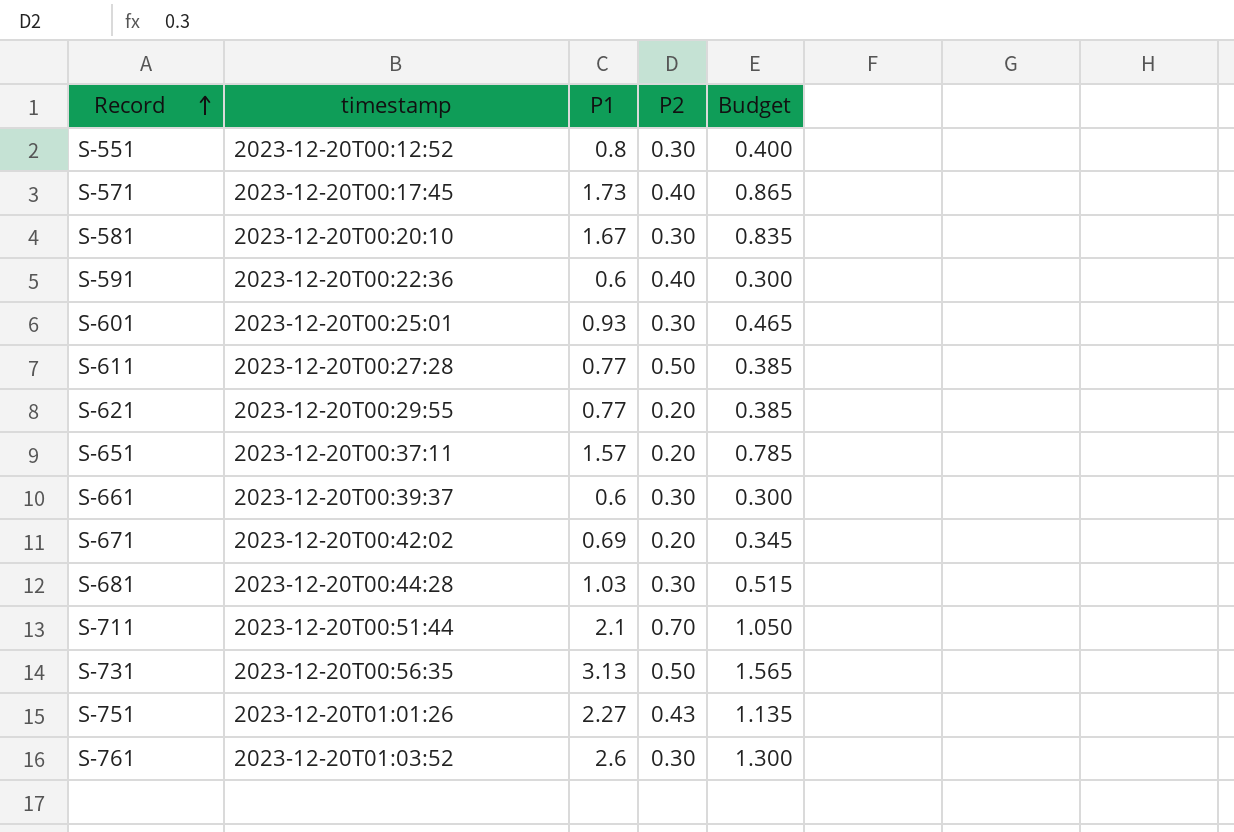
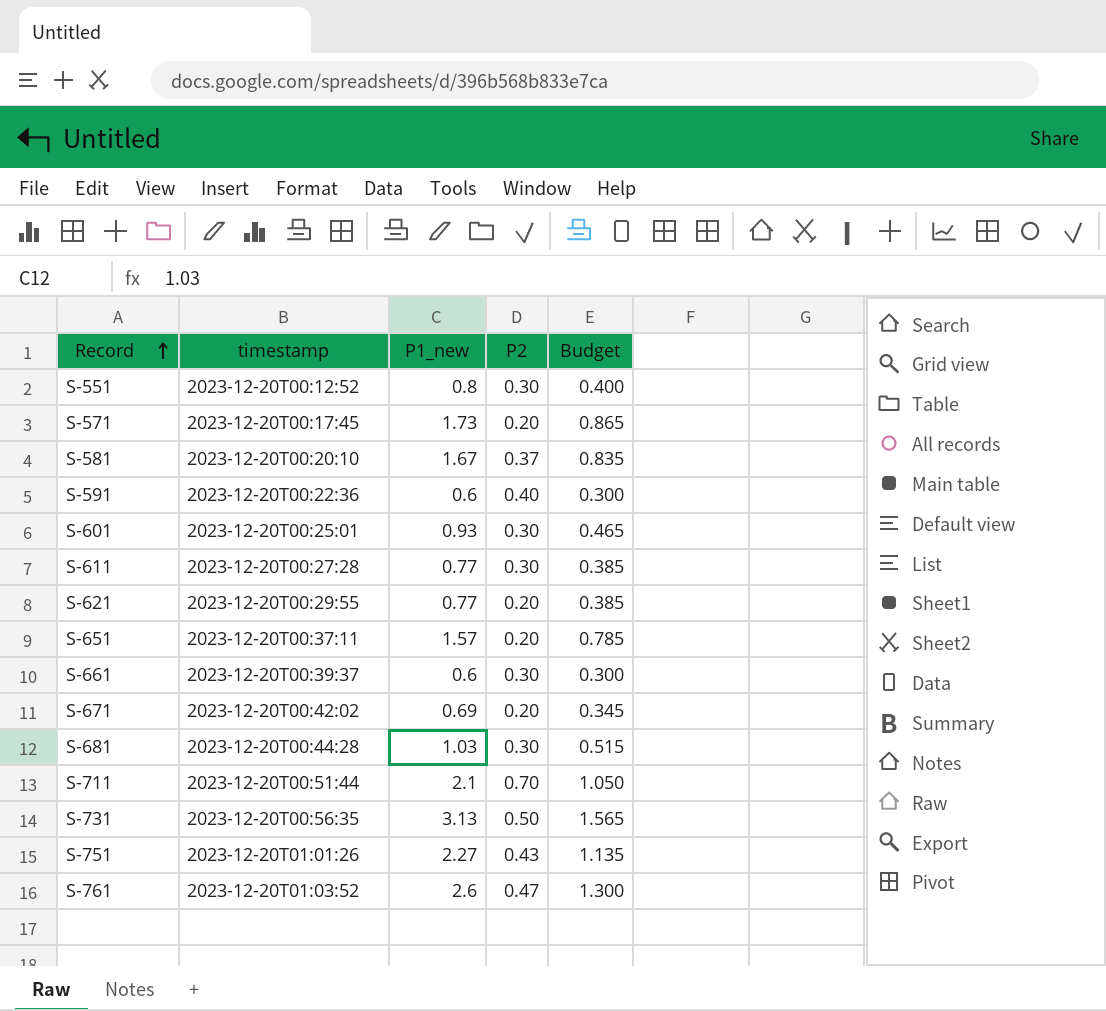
column name: P1 -> P1_new
S-571 | P2: 0.40 -> 0.20
S-581 | P2: 0.30 -> 0.37
S-611 | P2: 0.50 -> 0.30
S-761 | P2: 0.30 -> 0.47

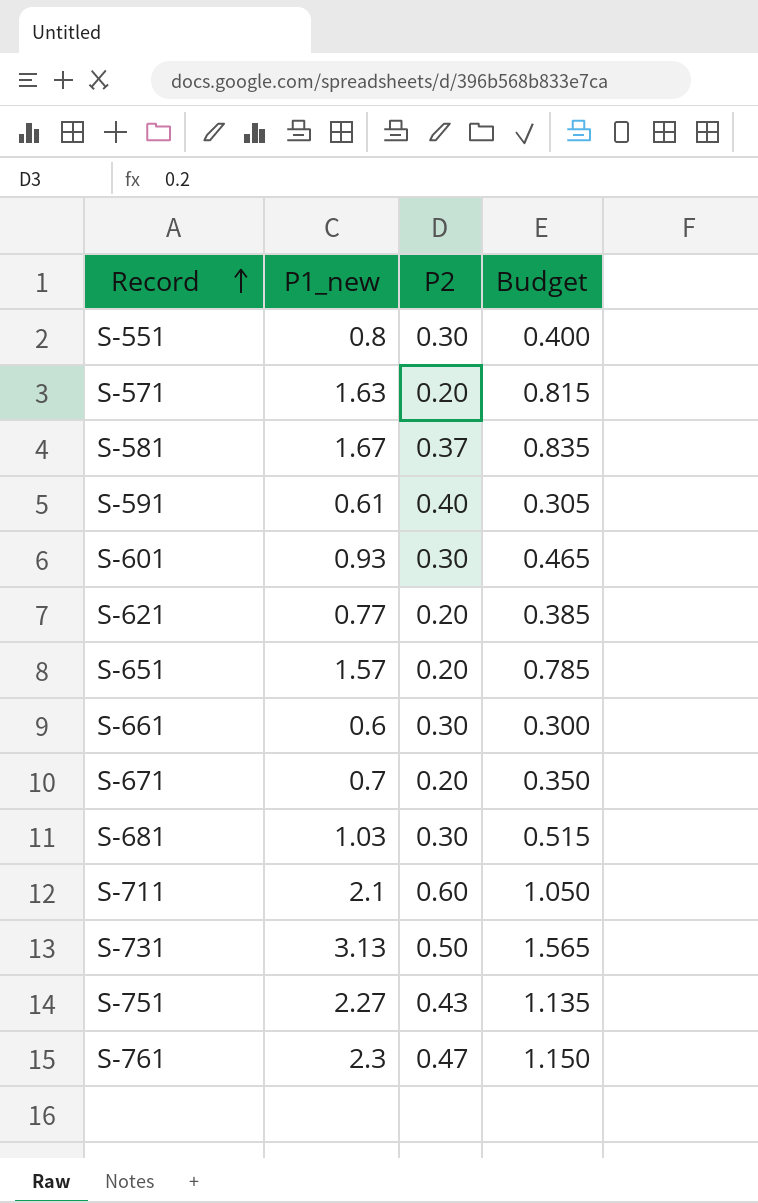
column timestamp | position: 2 -> none
row S-611: 2023-12-20T00:27:28 | 0.77 | 0.30 | 0.385 -> none
S-571 | P1_new: 1.73 -> 1.63
S-571 | Budget: 0.865 -> 0.815
S-591 | P1_new: 0.6 -> 0.61
S-591 | Budget: 0.300 -> 0.305
S-671 | P1_new: 0.69 -> 0.7
S-671 | Budget: 0.345 -> 0.350
S-711 | P2: 0.70 -> 0.60
S-761 | P1_new: 2.6 -> 2.3
S-761 | Budget: 1.300 -> 1.150

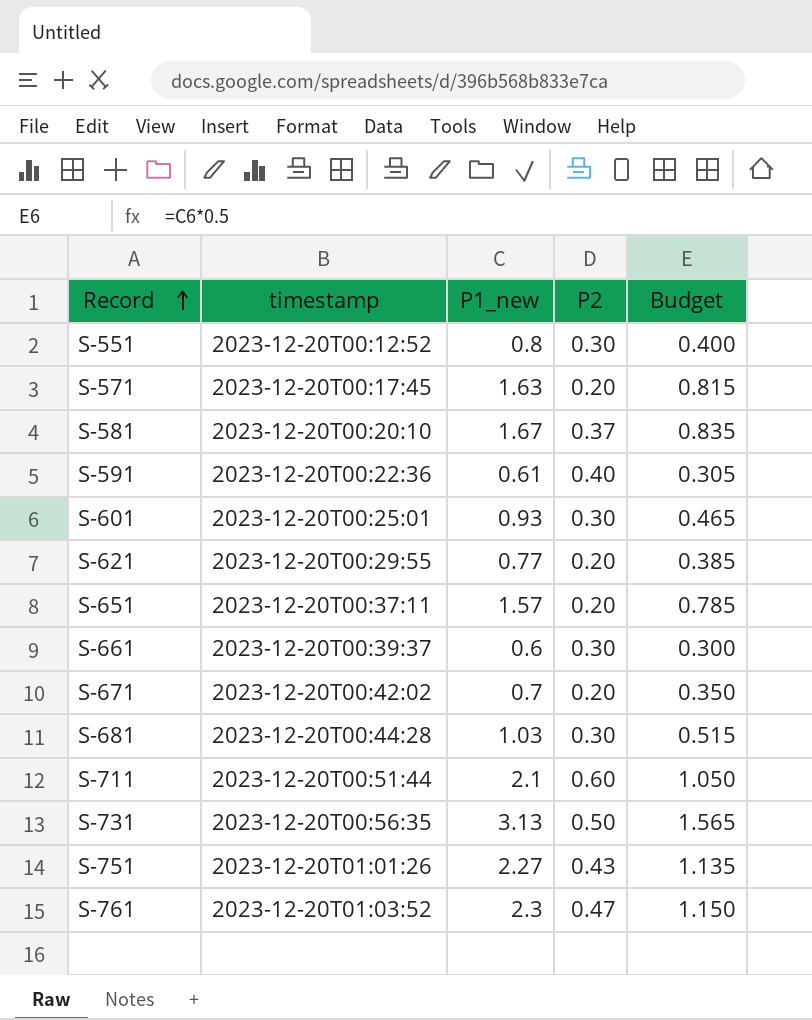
column timestamp | position: none -> 2

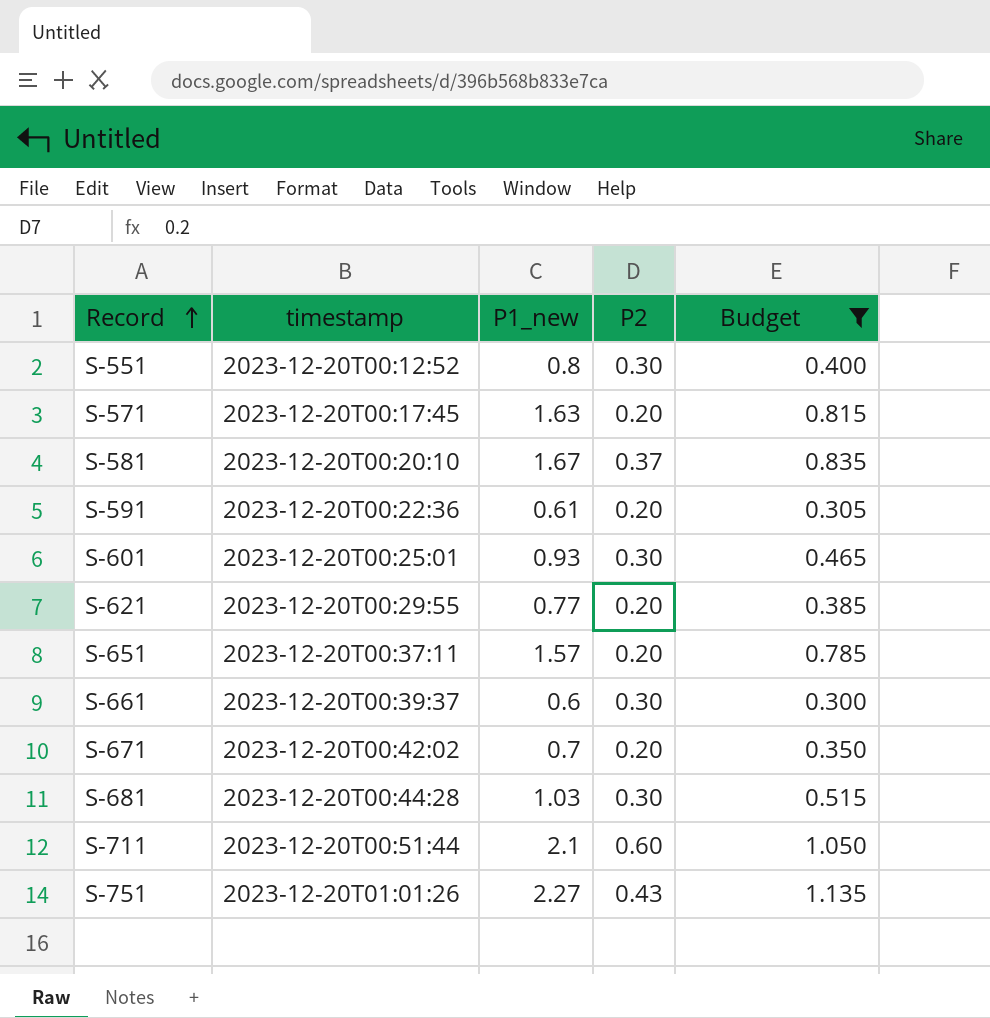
filter: none -> Budget <= 1.135
S-591 | P2: 0.40 -> 0.20

